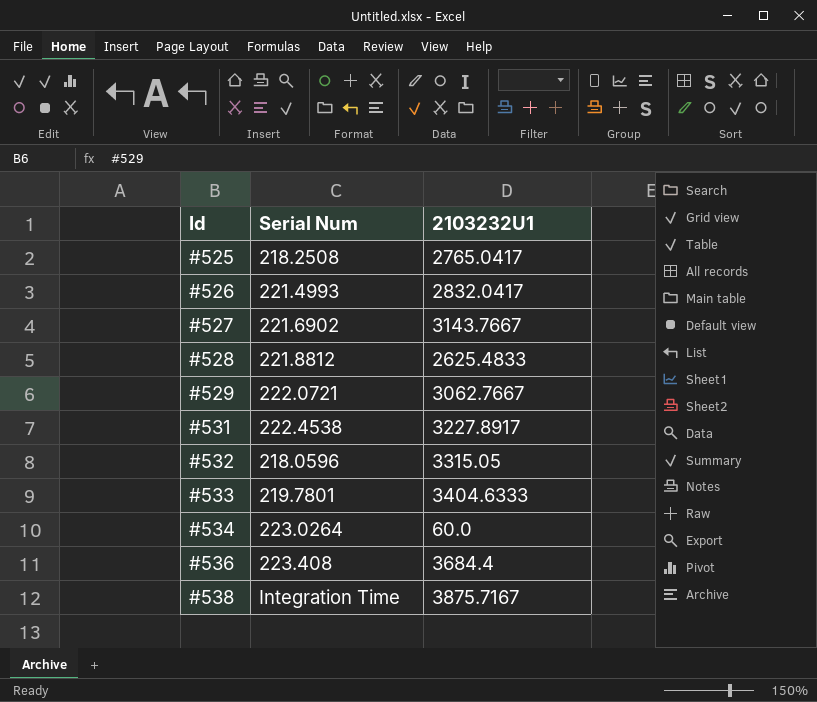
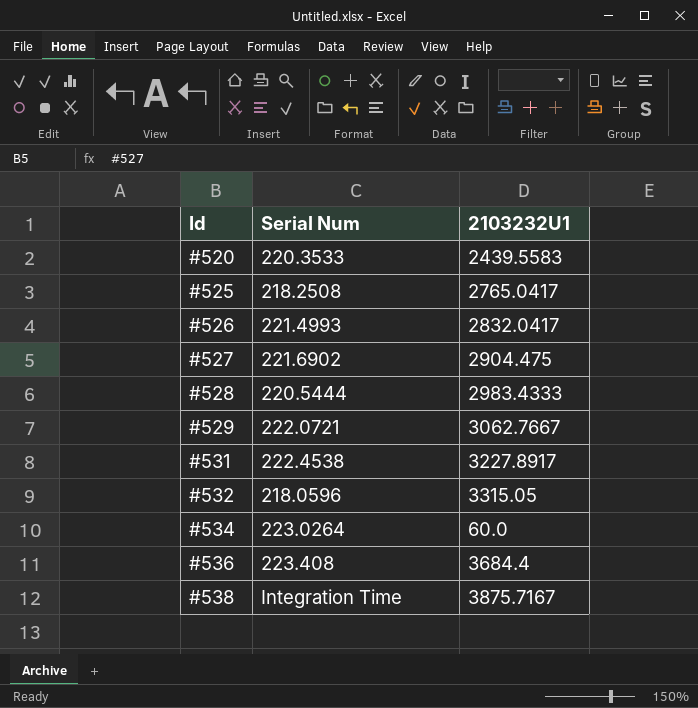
row #533: 219.7801 | 3404.6333 -> none
row #520: none -> 220.3533 | 2439.5583
#527 | 2103232U1: 3143.7667 -> 2904.475
#528 | Serial Num: 221.8812 -> 220.5444
#528 | 2103232U1: 2625.4833 -> 2983.4333

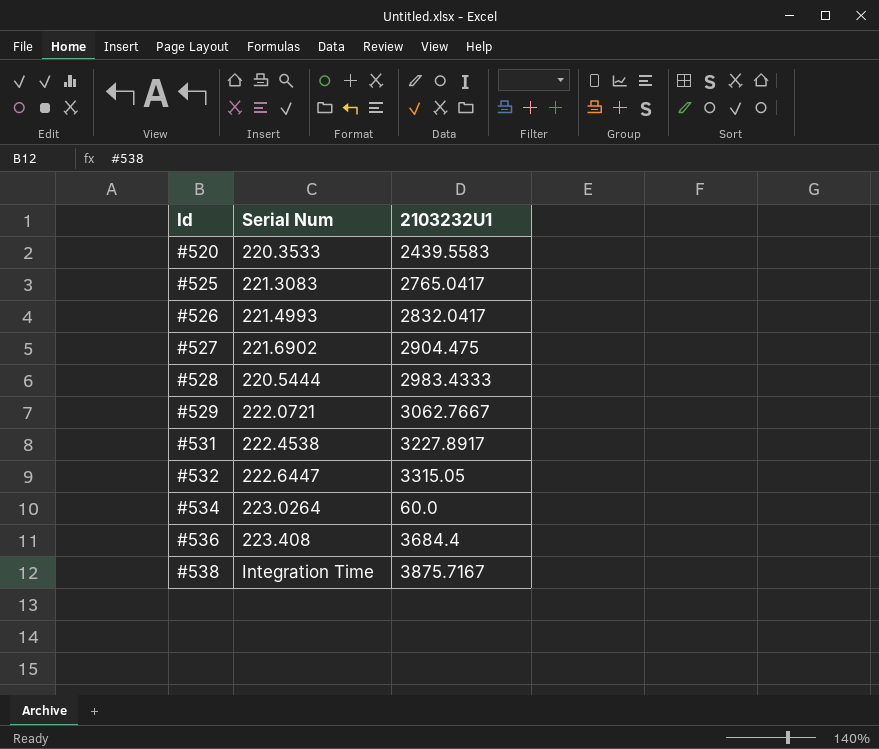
#525 | Serial Num: 218.2508 -> 221.3083
#532 | Serial Num: 218.0596 -> 222.6447

